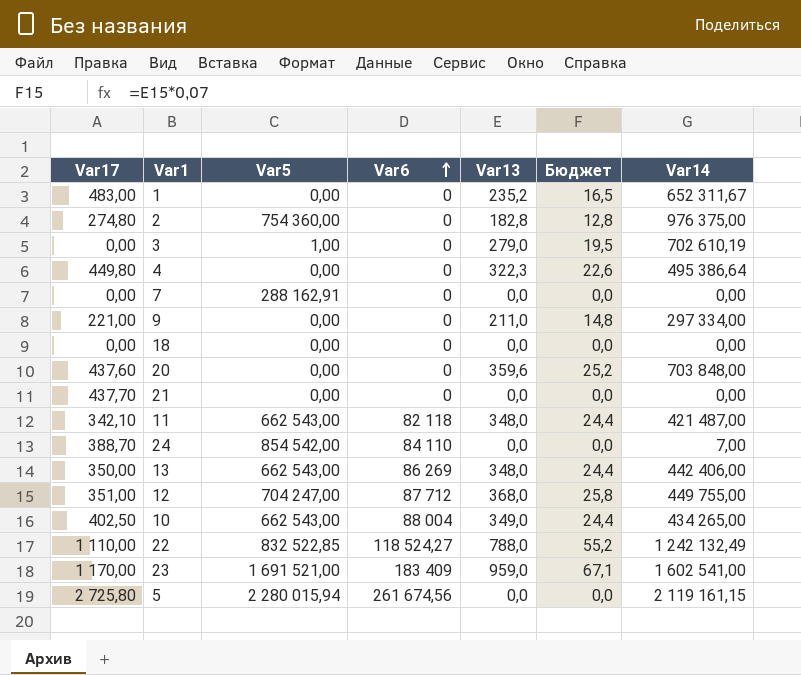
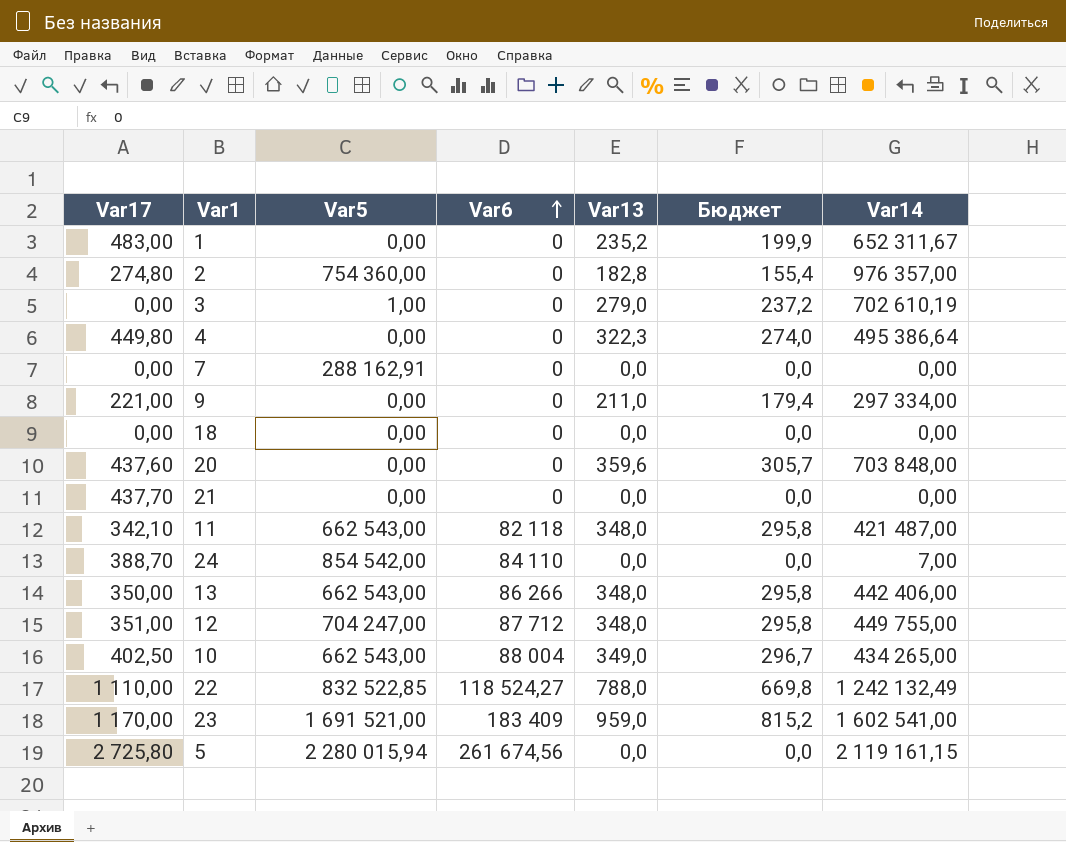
column Бюджет | formula: [Var13] * 0,07 -> [Var13] * 0,85
2 | Var14: 976 375,00 -> 976 357,00
13 | Var6: 86 269 -> 86 266
12 | Var13: 368,0 -> 348,0

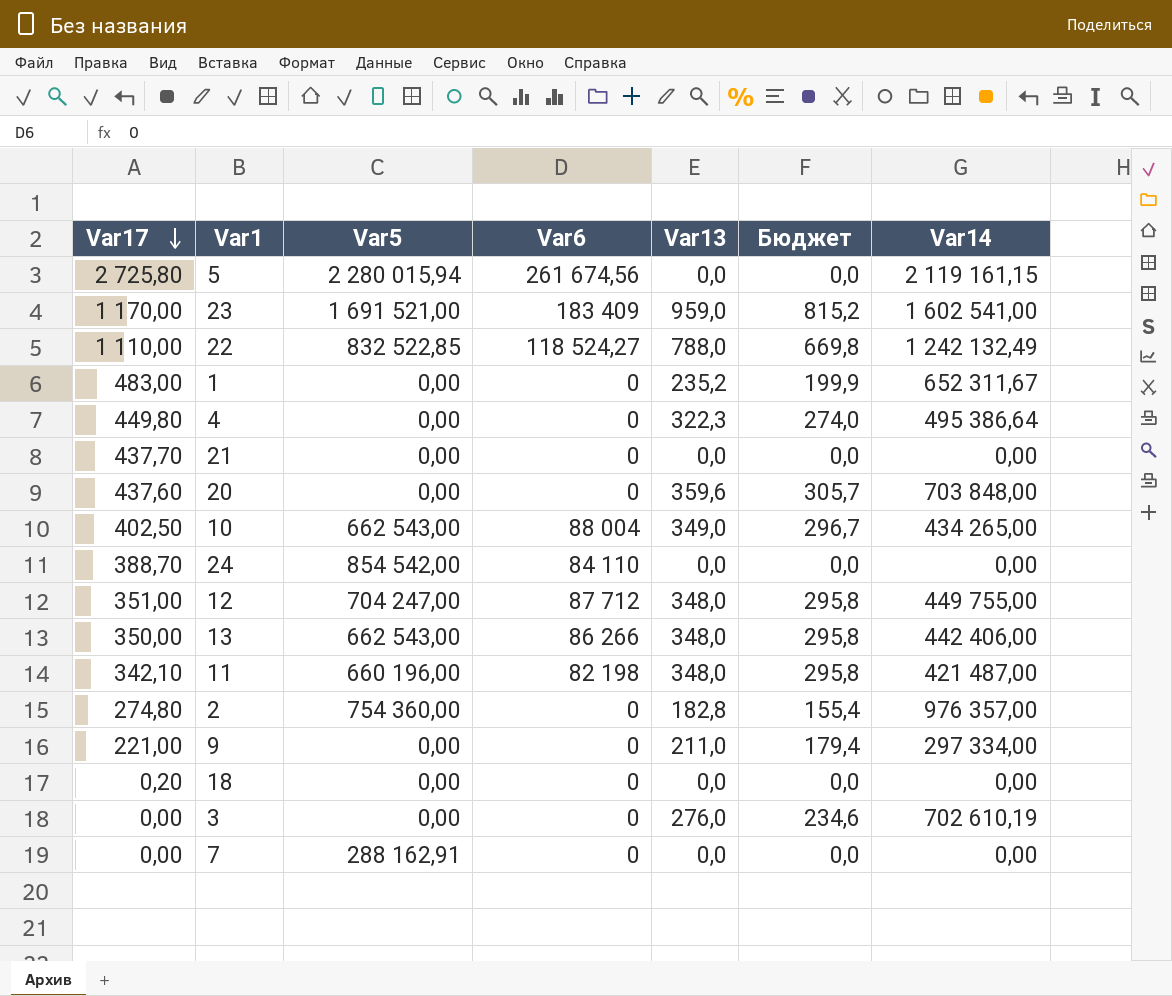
row order: Var6 ascending -> Var17 descending
24 | Var14: 7,00 -> 0,00
11 | Var5: 662 543,00 -> 660 196,00
11 | Var6: 82 118 -> 82 198
18 | Var17: 0,00 -> 0,20
3 | Var5: 1,00 -> 0,00
3 | Var13: 279,0 -> 276,0
3 | Бюджет: 237,2 -> 234,6

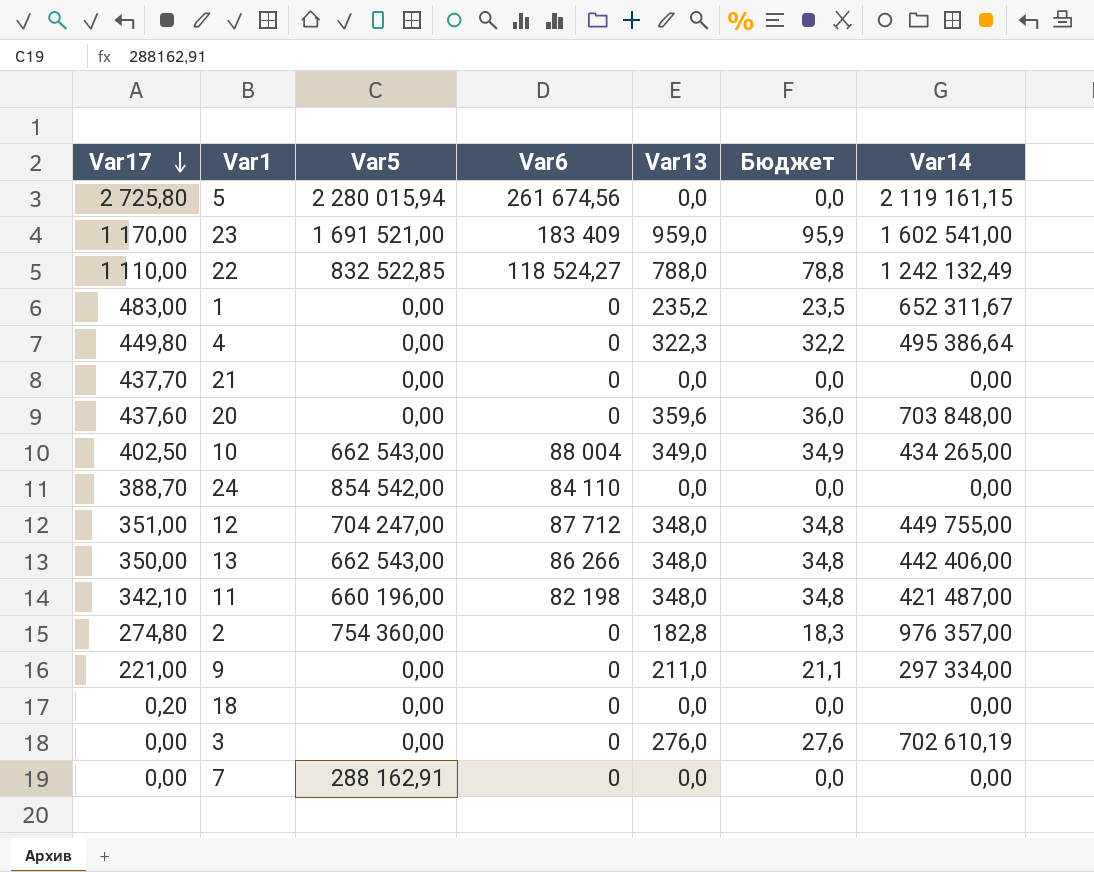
column Бюджет | formula: [Var13] * 0,85 -> [Var13] * 0,1

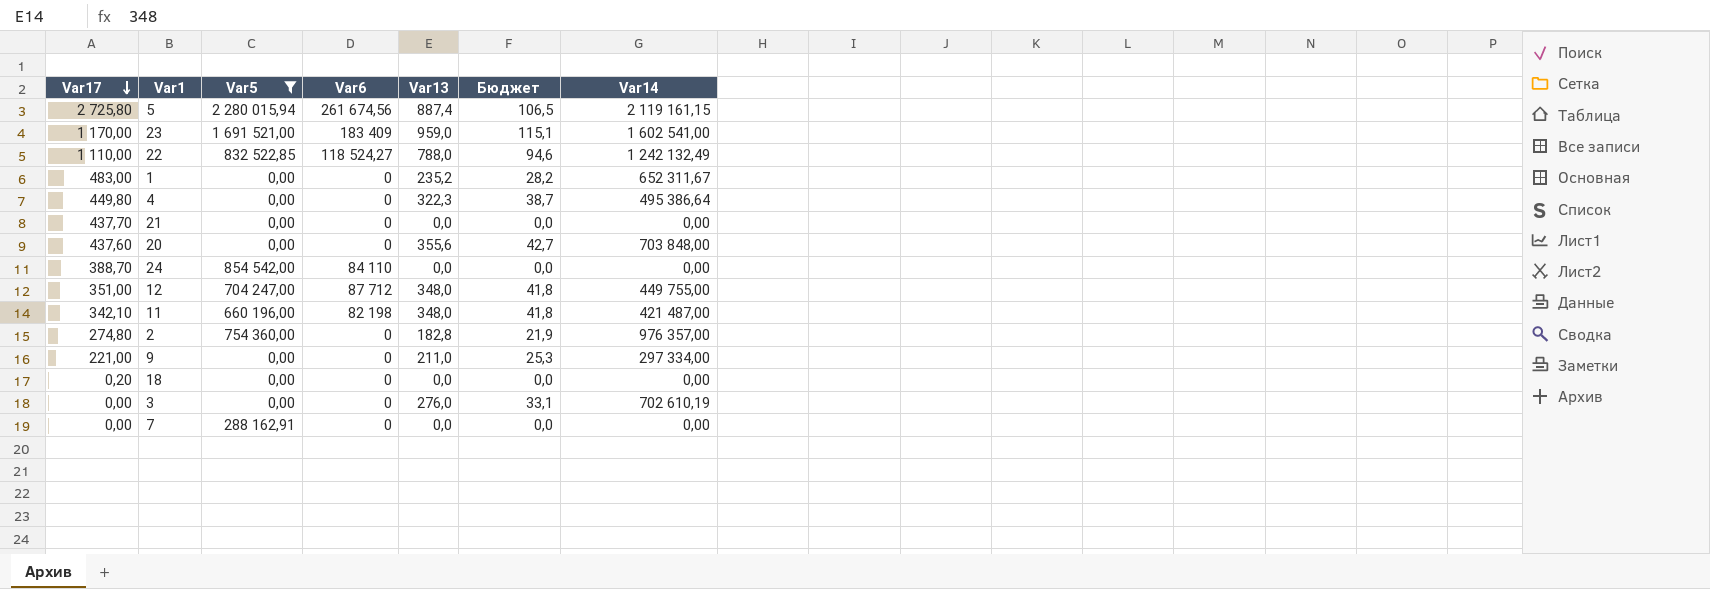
filter: none -> Var5 != 662 543,00
column Бюджет | formula: [Var13] * 0,1 -> [Var13] * 0,12
5 | Var13: 0,0 -> 887,4
20 | Var13: 359,6 -> 355,6

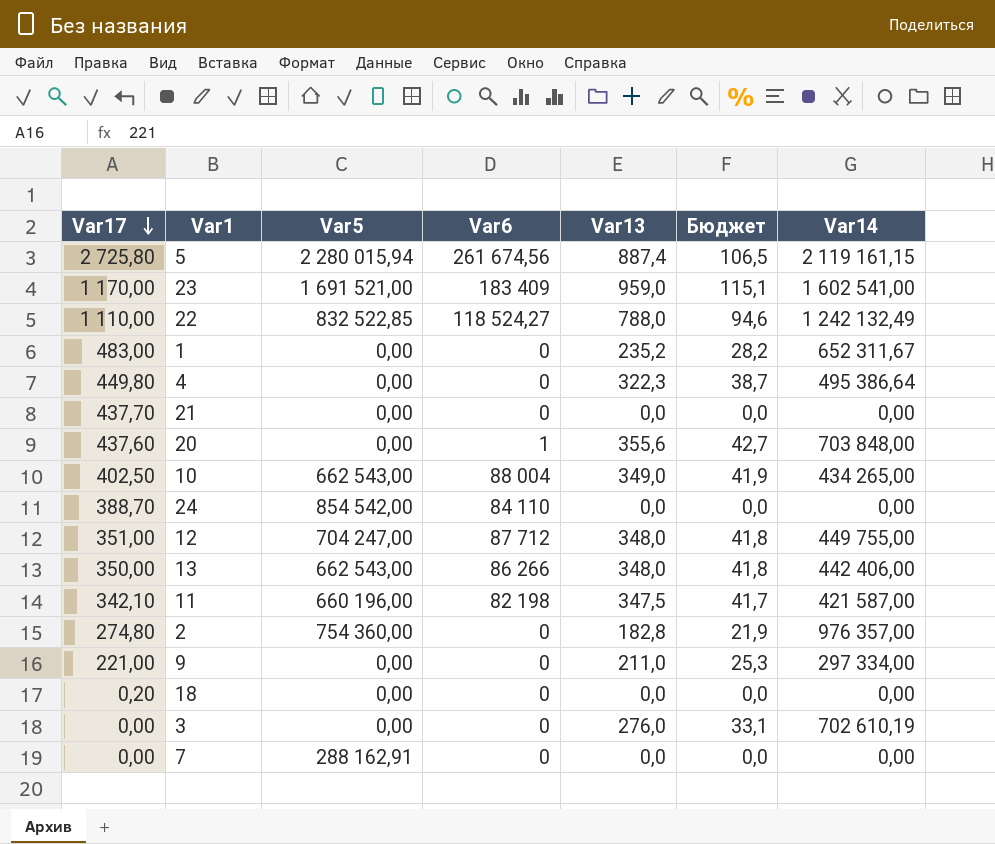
filter: Var5 != 662 543,00 -> none
20 | Var6: 0 -> 1
11 | Var13: 348,0 -> 347,5
11 | Бюджет: 41,8 -> 41,7
11 | Var14: 421 487,00 -> 421 587,00

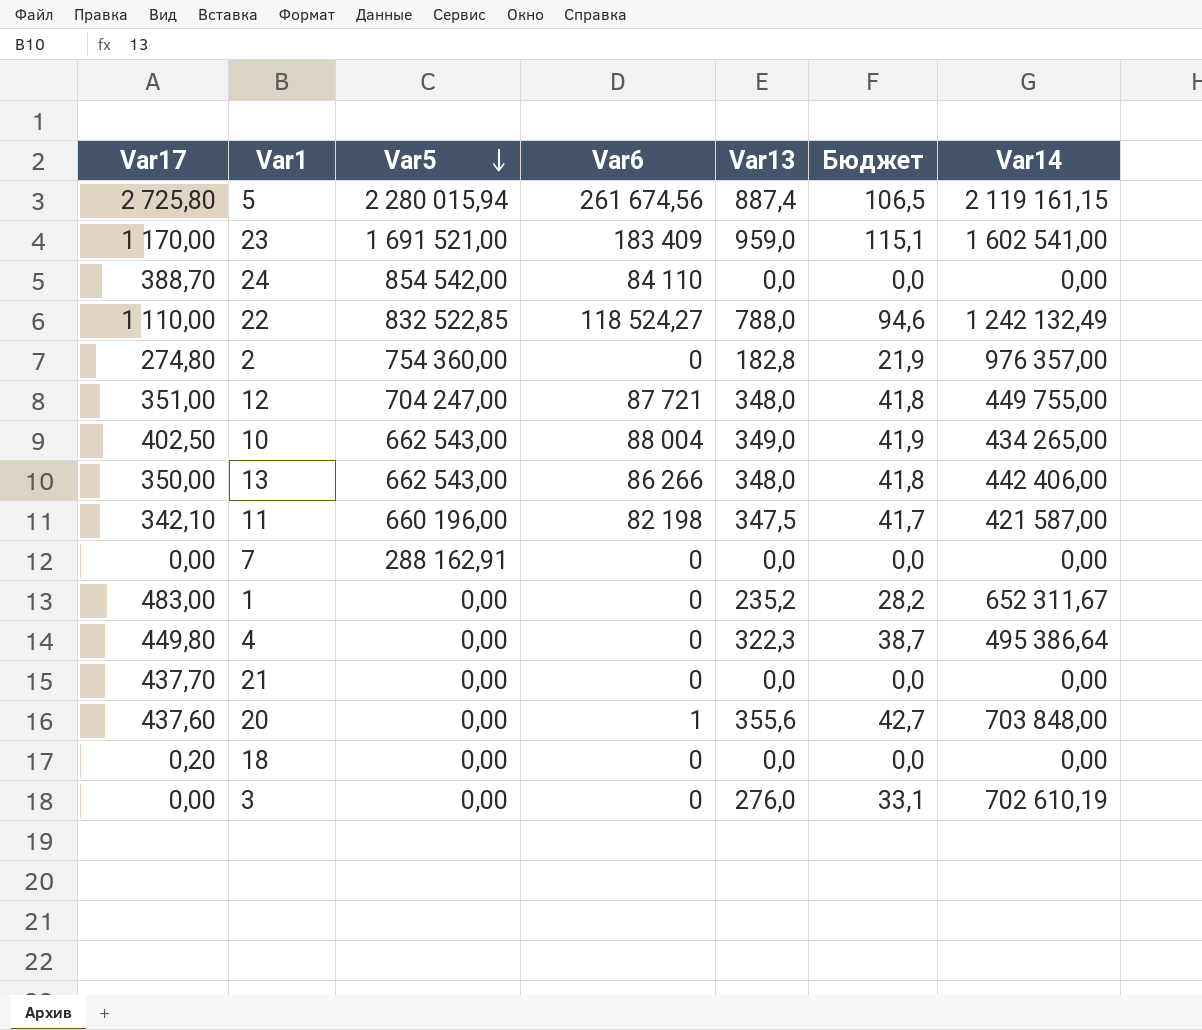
row order: Var17 descending -> Var5 descending
row 9: 221,00 | 0,00 | 0 | 211,0 | 25,3 | 297 334,00 -> none
12 | Var6: 87 712 -> 87 721

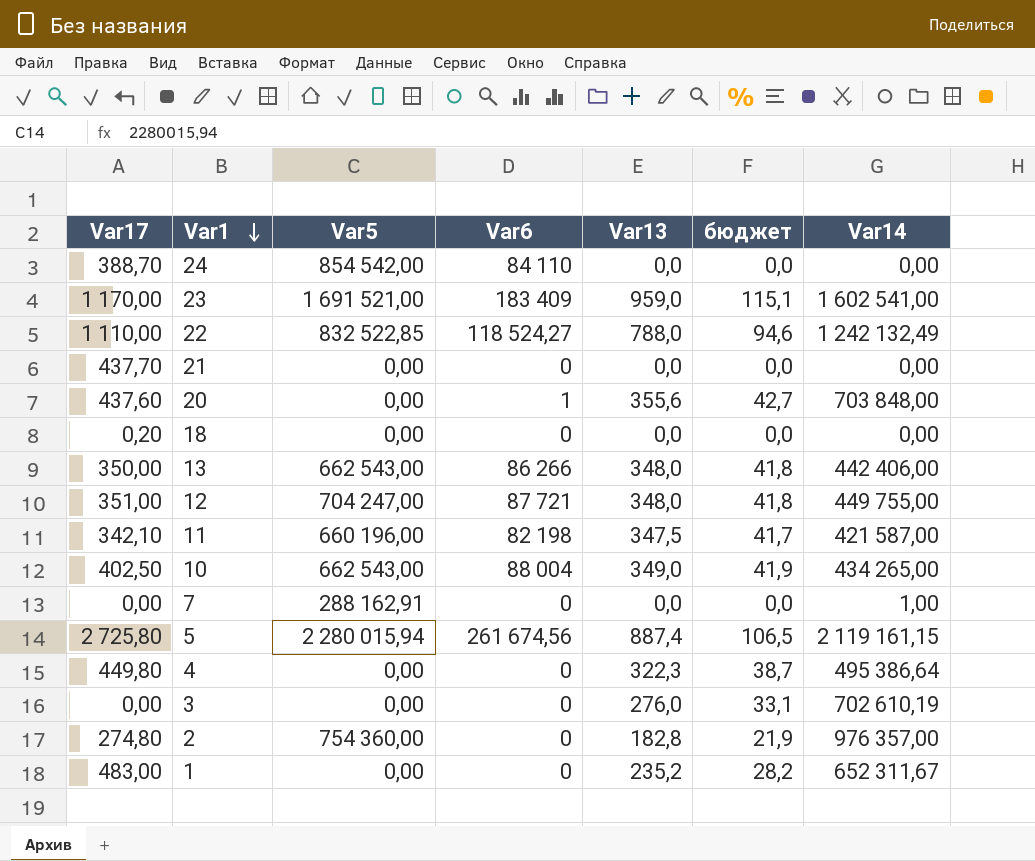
row order: Var5 descending -> Var1 descending
column name: Бюджет -> бюджет
7 | Var14: 0,00 -> 1,00

